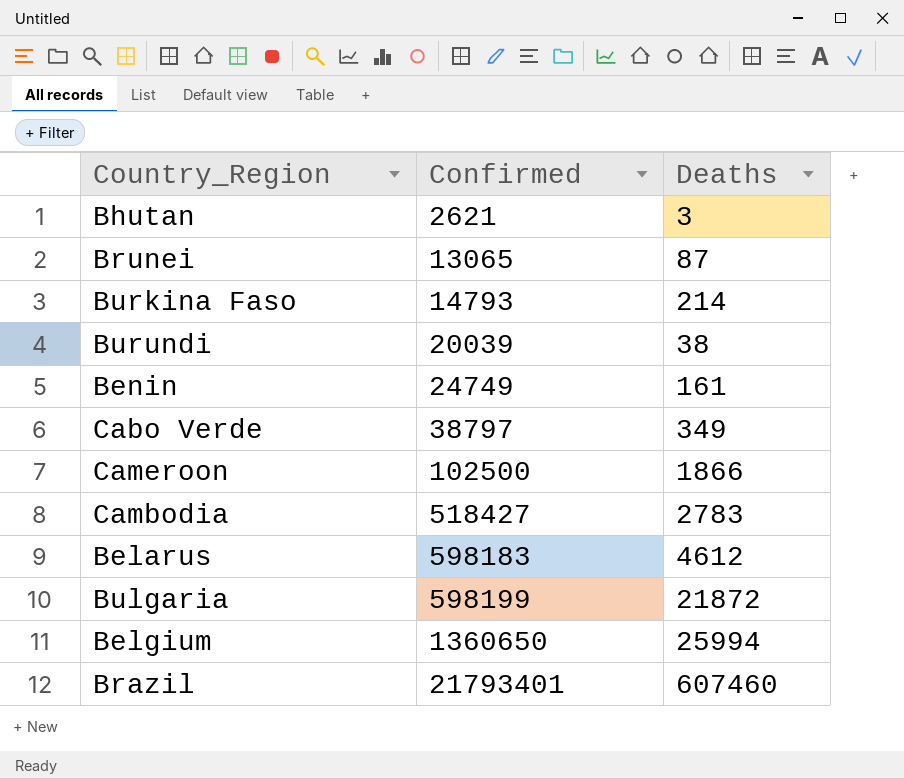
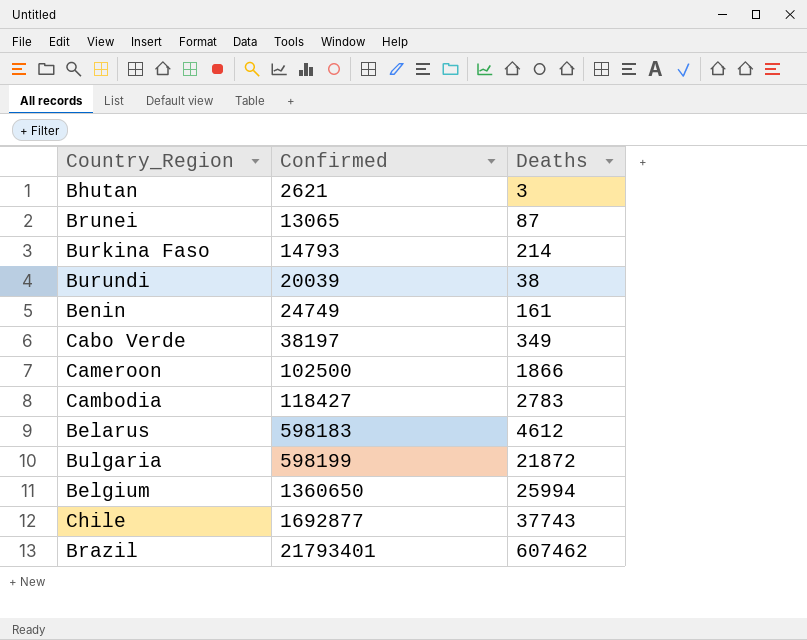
Cabo Verde | Confirmed: 38797 -> 38197
Cambodia | Confirmed: 518427 -> 118427
row Chile: none -> 1692877 | 37743
Brazil | Deaths: 607460 -> 607462

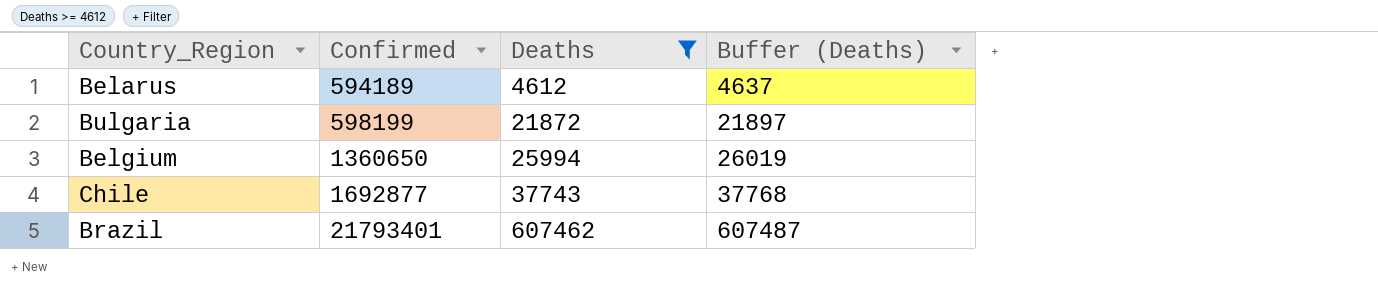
filter: none -> Deaths >= 4612
column Buffer (Deaths) | formula: none -> [Deaths] + 25
Belarus | Confirmed: 598183 -> 594189

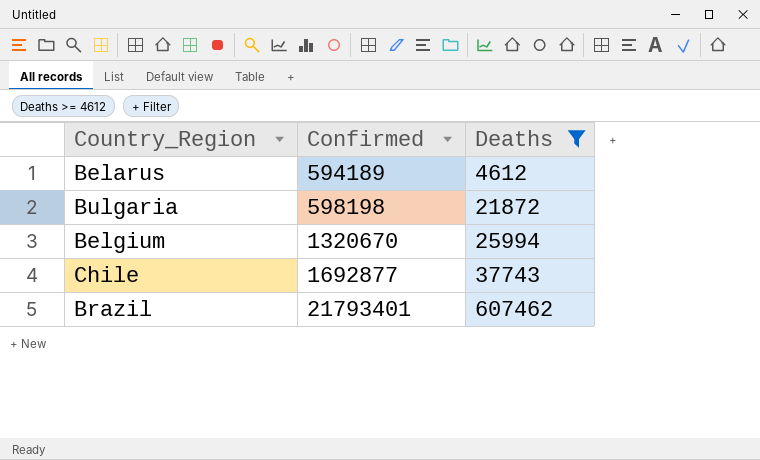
column Buffer (Deaths) | formula: [Deaths] + 25 -> none
Bulgaria | Confirmed: 598199 -> 598198
Belgium | Confirmed: 1360650 -> 1320670

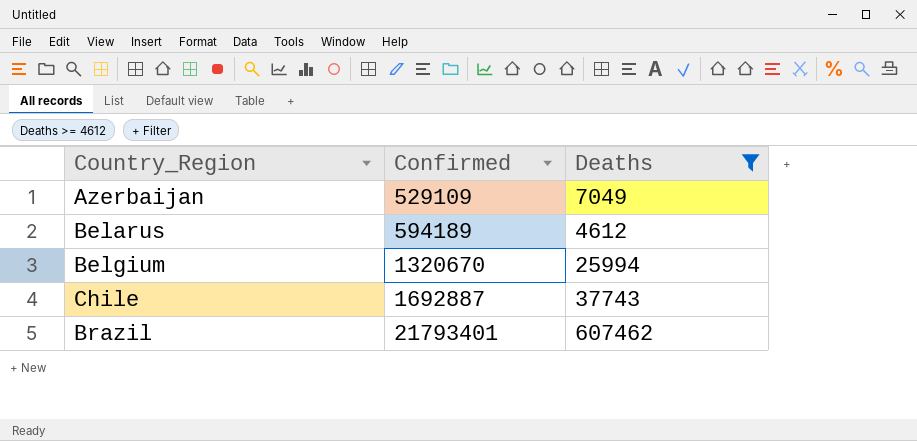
row Bulgaria: 598198 | 21872 -> none
row Azerbaijan: none -> 529109 | 7049
Chile | Confirmed: 1692877 -> 1692887

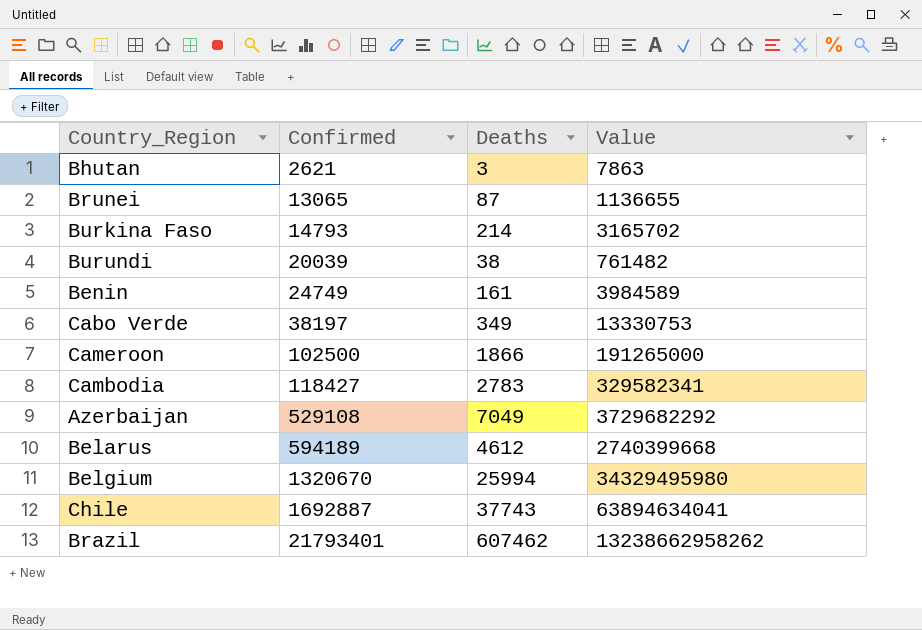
filter: Deaths >= 4612 -> none
column Value | formula: none -> [Confirmed] * [Deaths]
Azerbaijan | Confirmed: 529109 -> 529108

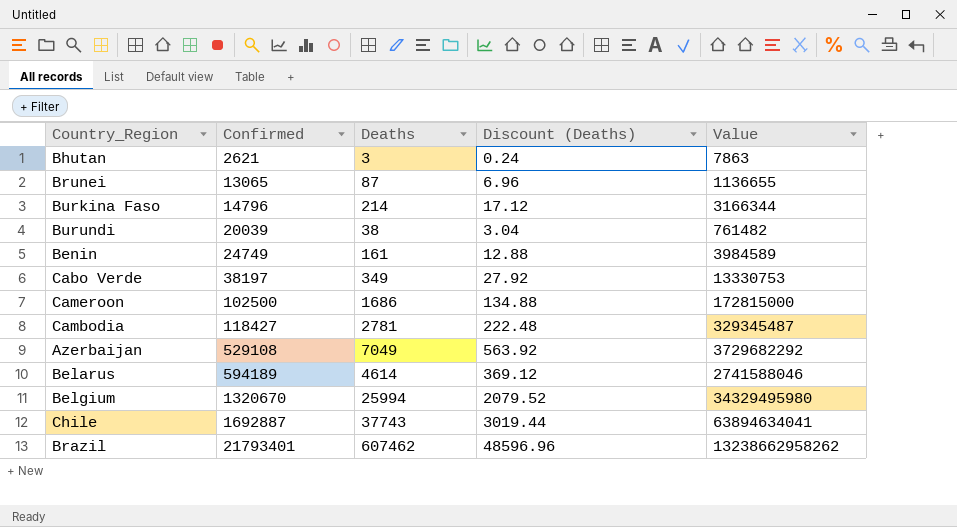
column Discount (Deaths) | formula: none -> [Deaths] * 0.08
Burkina Faso | Confirmed: 14793 -> 14796
Burkina Faso | Value: 3165702 -> 3166344
Cameroon | Deaths: 1866 -> 1686
Cameroon | Value: 191265000 -> 172815000
Cambodia | Deaths: 2783 -> 2781
Cambodia | Value: 329582341 -> 329345487
Belarus | Deaths: 4612 -> 4614
Belarus | Value: 2740399668 -> 2741588046

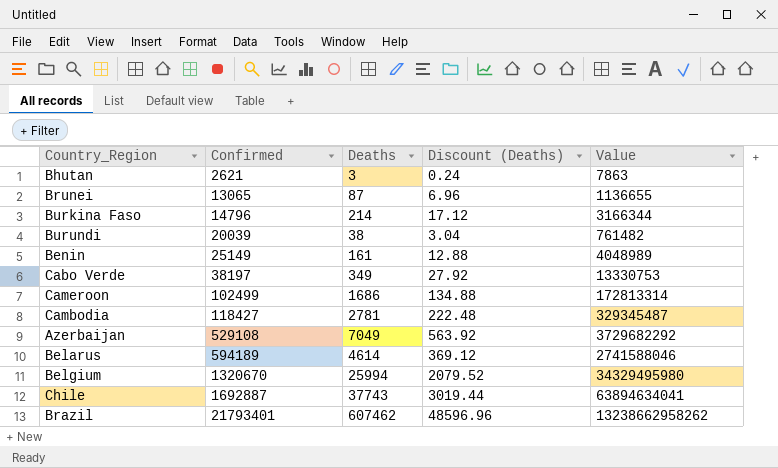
Benin | Confirmed: 24749 -> 25149
Benin | Value: 3984589 -> 4048989
Cameroon | Confirmed: 102500 -> 102499
Cameroon | Value: 172815000 -> 172813314

